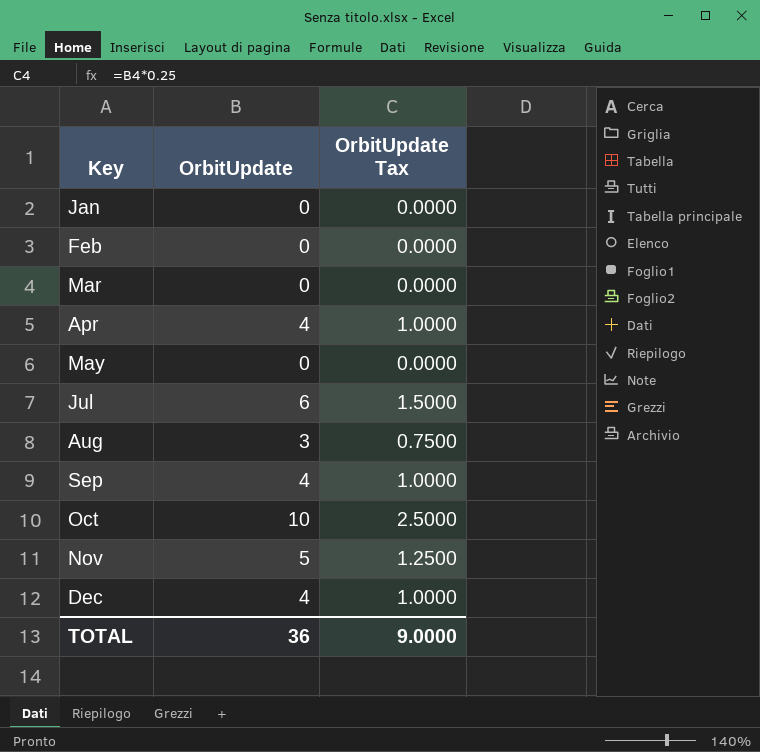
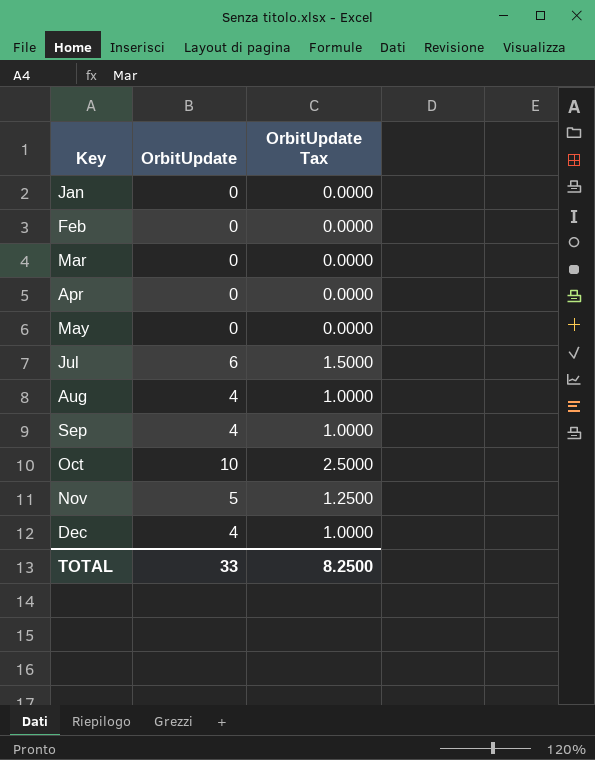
Apr | OrbitUpdate: 4 -> 0
Apr | OrbitUpdate Tax: 1.0000 -> 0.0000
Aug | OrbitUpdate: 3 -> 4
Aug | OrbitUpdate Tax: 0.7500 -> 1.0000
TOTAL | OrbitUpdate: 36 -> 33
TOTAL | OrbitUpdate Tax: 9.0000 -> 8.2500

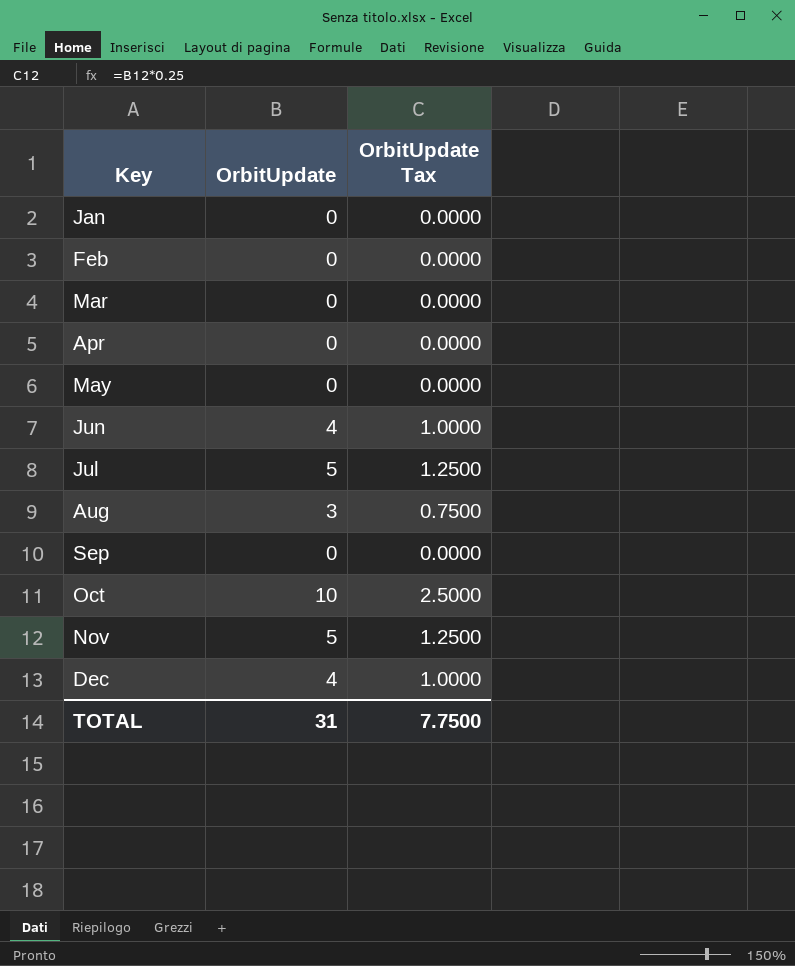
row Jun: none -> 4 | 1.0000
Jul | OrbitUpdate: 6 -> 5
Jul | OrbitUpdate Tax: 1.5000 -> 1.2500
Aug | OrbitUpdate: 4 -> 3
Aug | OrbitUpdate Tax: 1.0000 -> 0.7500
Sep | OrbitUpdate: 4 -> 0
Sep | OrbitUpdate Tax: 1.0000 -> 0.0000
TOTAL | OrbitUpdate: 33 -> 31
TOTAL | OrbitUpdate Tax: 8.2500 -> 7.7500

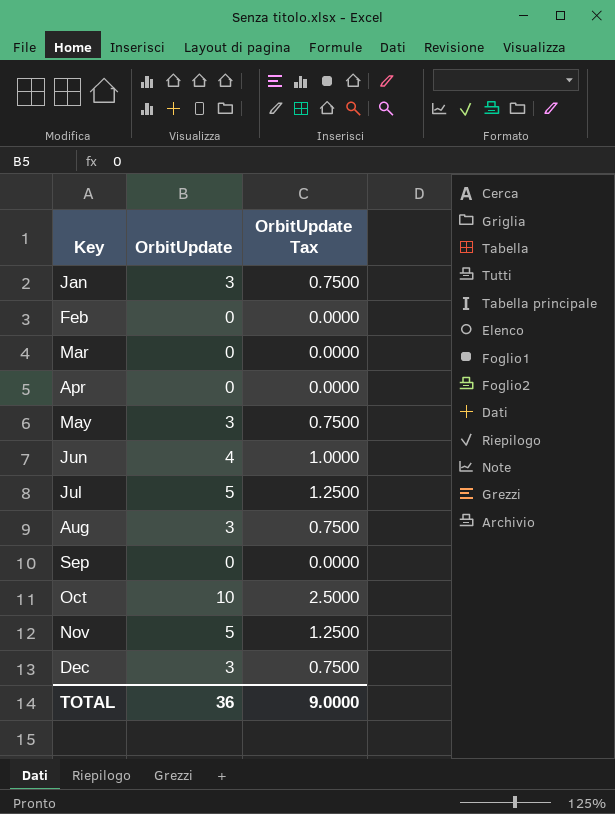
Jan | OrbitUpdate: 0 -> 3
Jan | OrbitUpdate Tax: 0.0000 -> 0.7500
May | OrbitUpdate: 0 -> 3
May | OrbitUpdate Tax: 0.0000 -> 0.7500
Dec | OrbitUpdate: 4 -> 3
Dec | OrbitUpdate Tax: 1.0000 -> 0.7500
TOTAL | OrbitUpdate: 31 -> 36
TOTAL | OrbitUpdate Tax: 7.7500 -> 9.0000

